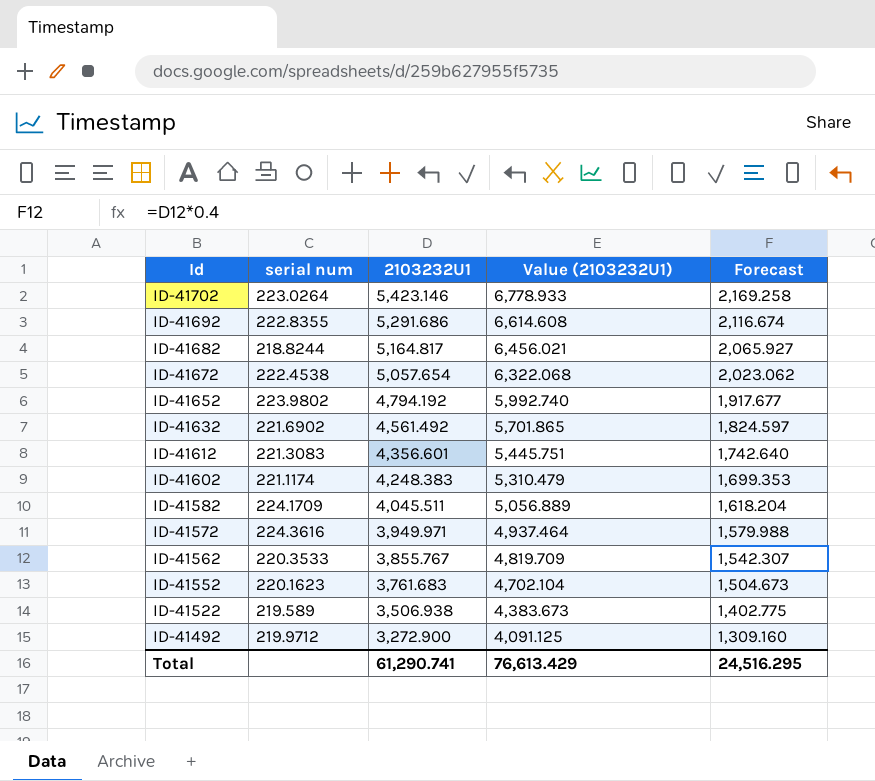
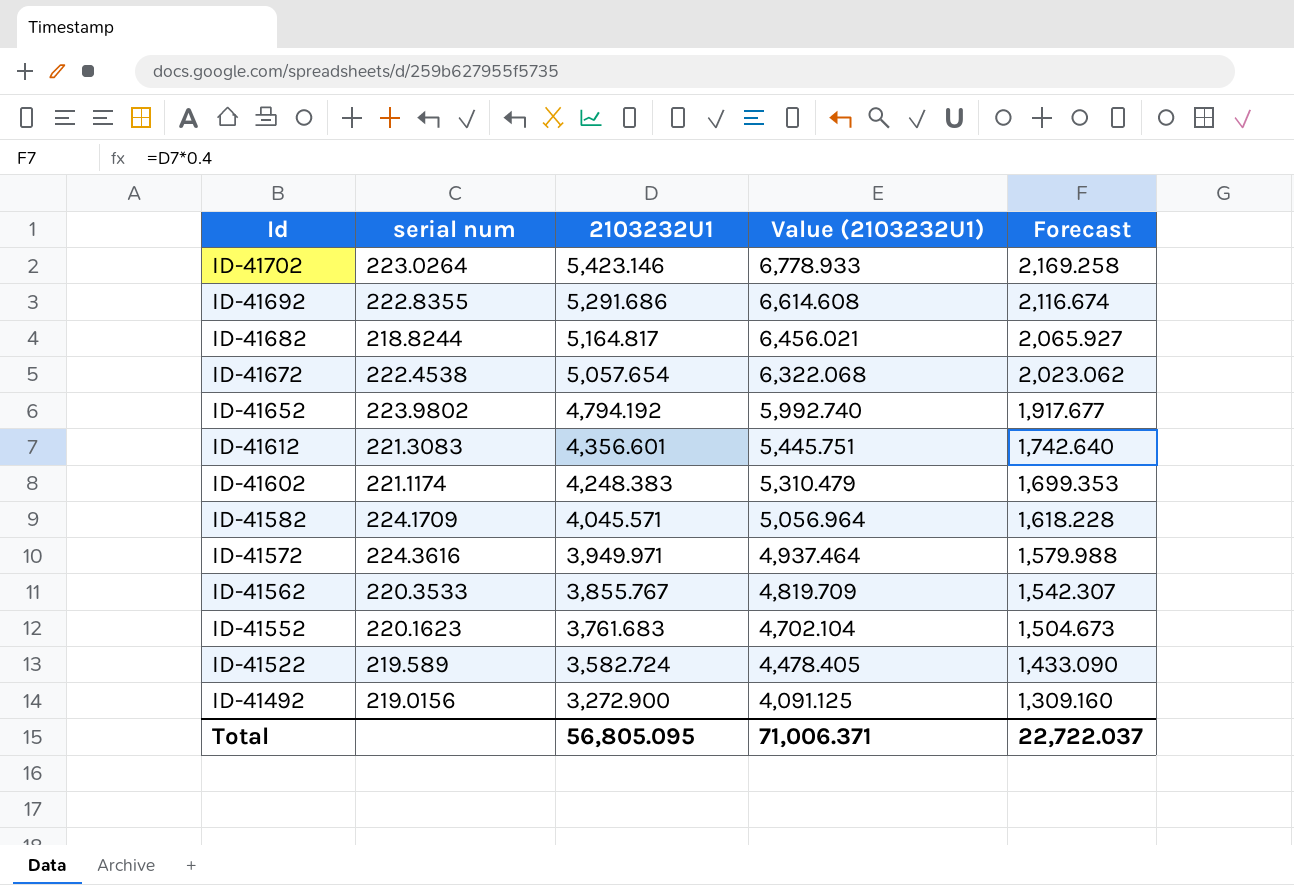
row ID-41632: 221.6902 | 4,561.492 | 5,701.865 | 1,824.597 -> none
ID-41582 | 2103232U1: 4,045.511 -> 4,045.571
ID-41582 | Value (2103232U1): 5,056.889 -> 5,056.964
ID-41582 | Forecast: 1,618.204 -> 1,618.228
ID-41522 | 2103232U1: 3,506.938 -> 3,582.724
ID-41522 | Value (2103232U1): 4,383.673 -> 4,478.405
ID-41522 | Forecast: 1,402.775 -> 1,433.090
ID-41492 | serial num: 219.9712 -> 219.0156
Total | 2103232U1: 61,290.741 -> 56,805.095
Total | Value (2103232U1): 76,613.429 -> 71,006.371
Total | Forecast: 24,516.295 -> 22,722.037

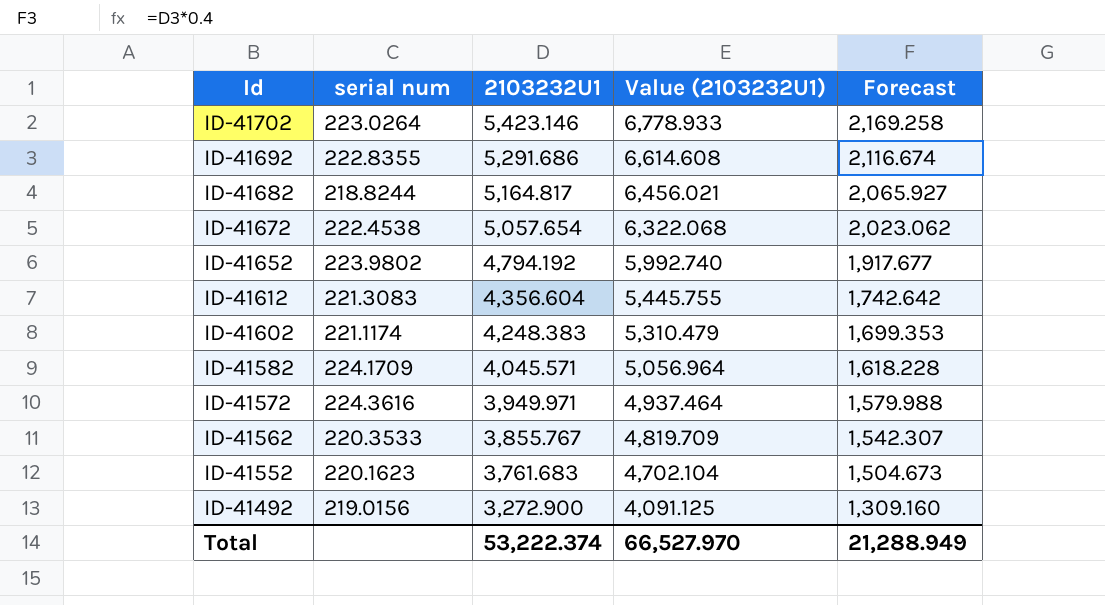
row ID-41522: 219.589 | 3,582.724 | 4,478.405 | 1,433.090 -> none
ID-41612 | 2103232U1: 4,356.601 -> 4,356.604
ID-41612 | Value (2103232U1): 5,445.751 -> 5,445.755
ID-41612 | Forecast: 1,742.640 -> 1,742.642
Total | 2103232U1: 56,805.095 -> 53,222.374
Total | Value (2103232U1): 71,006.371 -> 66,527.970
Total | Forecast: 22,722.037 -> 21,288.949

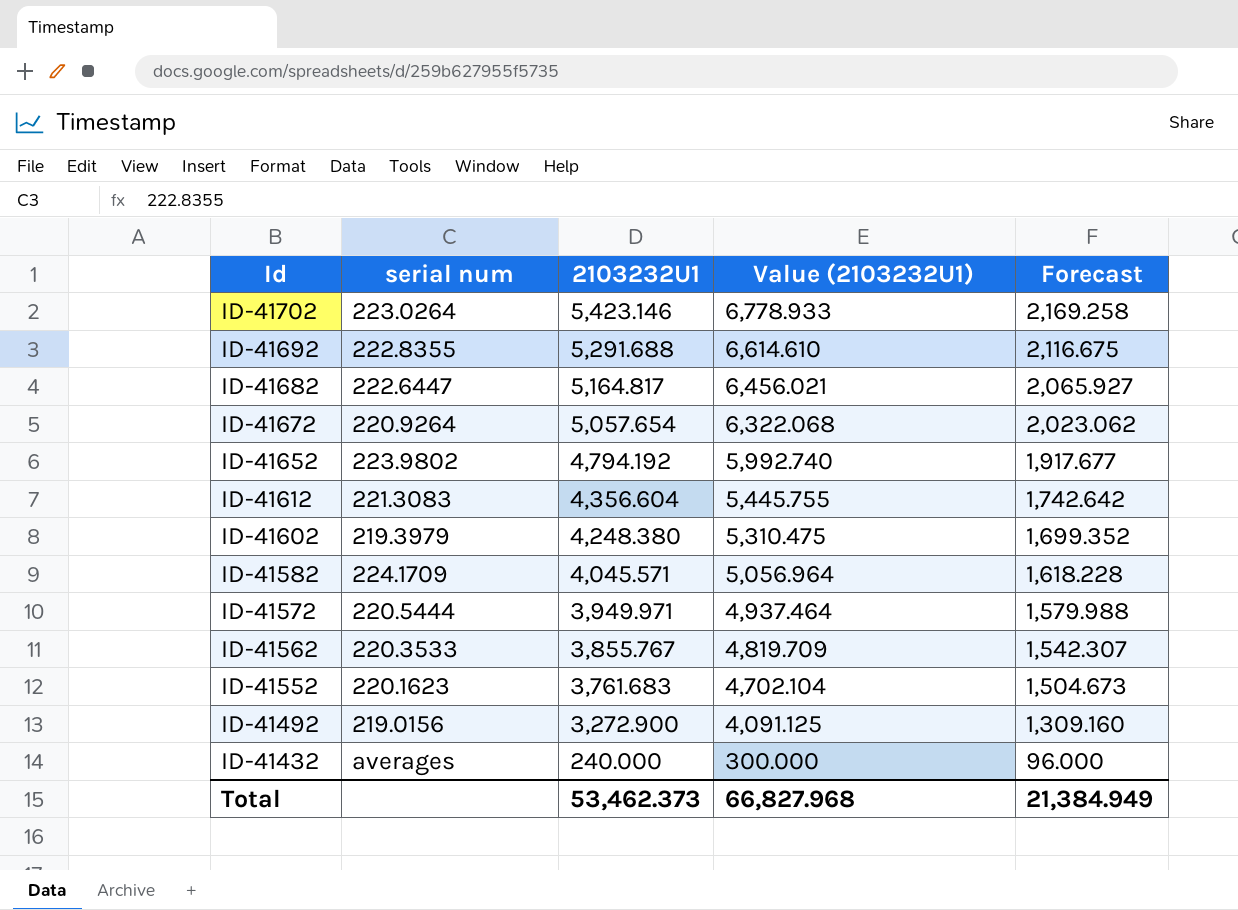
ID-41692 | 2103232U1: 5,291.686 -> 5,291.688
ID-41692 | Value (2103232U1): 6,614.608 -> 6,614.610
ID-41692 | Forecast: 2,116.674 -> 2,116.675
ID-41682 | serial num: 218.8244 -> 222.6447
ID-41672 | serial num: 222.4538 -> 220.9264
ID-41602 | serial num: 221.1174 -> 219.3979
ID-41602 | 2103232U1: 4,248.383 -> 4,248.380
ID-41602 | Value (2103232U1): 5,310.479 -> 5,310.475
ID-41602 | Forecast: 1,699.353 -> 1,699.352
ID-41572 | serial num: 224.3616 -> 220.5444
row ID-41432: none -> averages | 240.000 | 300.000 | 96.000
Total | 2103232U1: 53,222.374 -> 53,462.373
Total | Value (2103232U1): 66,527.970 -> 66,827.968
Total | Forecast: 21,288.949 -> 21,384.949

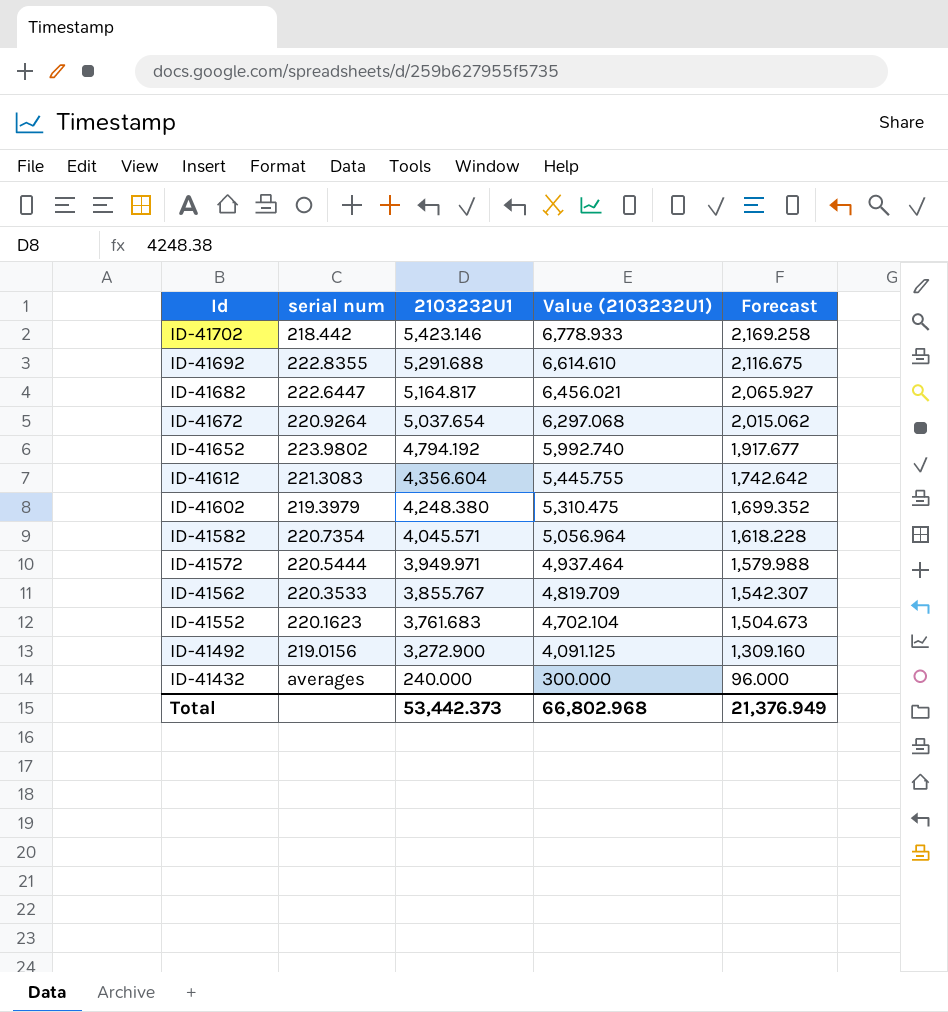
ID-41702 | serial num: 223.0264 -> 218.442
ID-41672 | 2103232U1: 5,057.654 -> 5,037.654
ID-41672 | Value (2103232U1): 6,322.068 -> 6,297.068
ID-41672 | Forecast: 2,023.062 -> 2,015.062
ID-41582 | serial num: 224.1709 -> 220.7354
Total | 2103232U1: 53,462.373 -> 53,442.373
Total | Value (2103232U1): 66,827.968 -> 66,802.968
Total | Forecast: 21,384.949 -> 21,376.949

